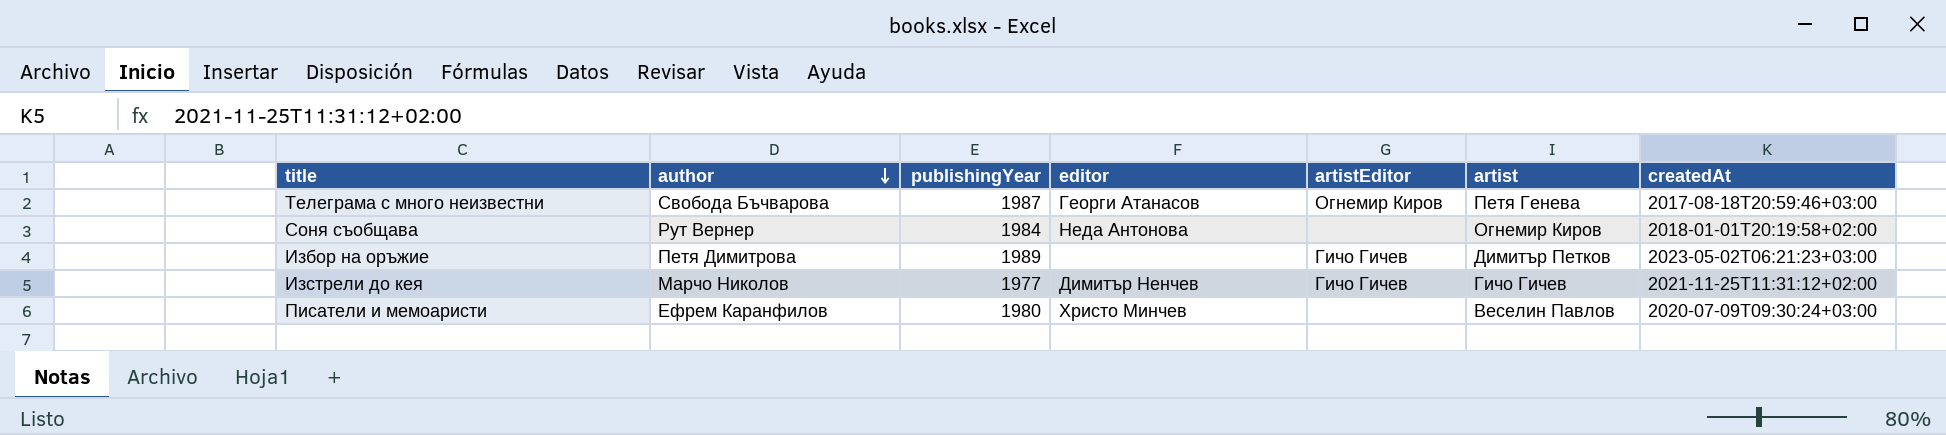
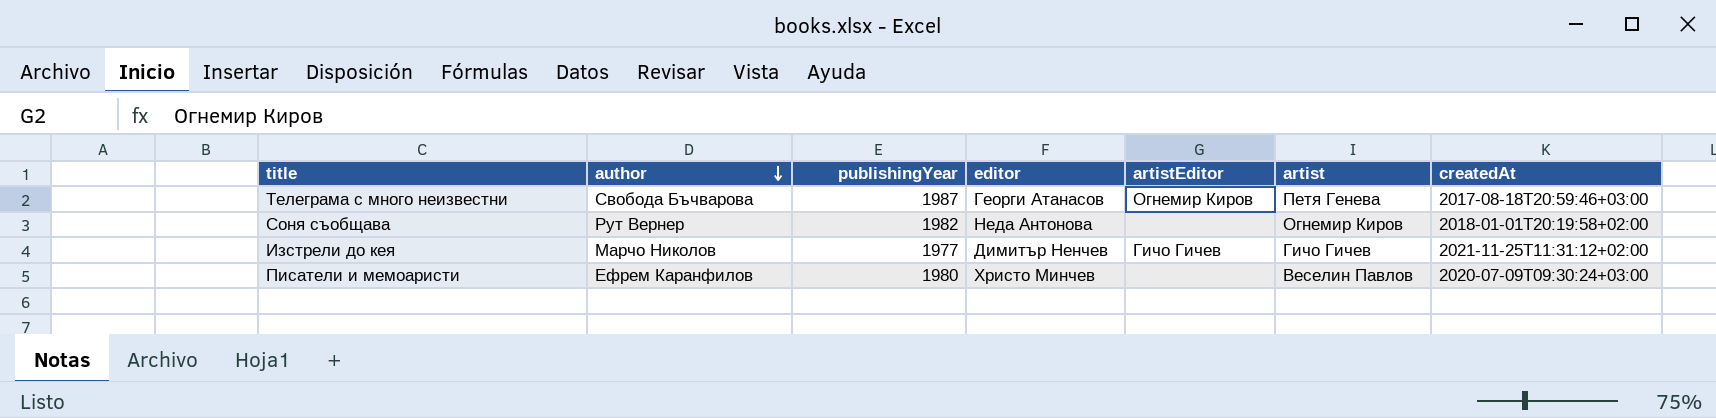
row Избор на оръжие: Петя Димитрова | 1989 | none | Гичо Гичев | Димитър Петков | 2023-05-02T06:21:23+03:00 -> none
Соня съобщава | publishingYear: 1984 -> 1982

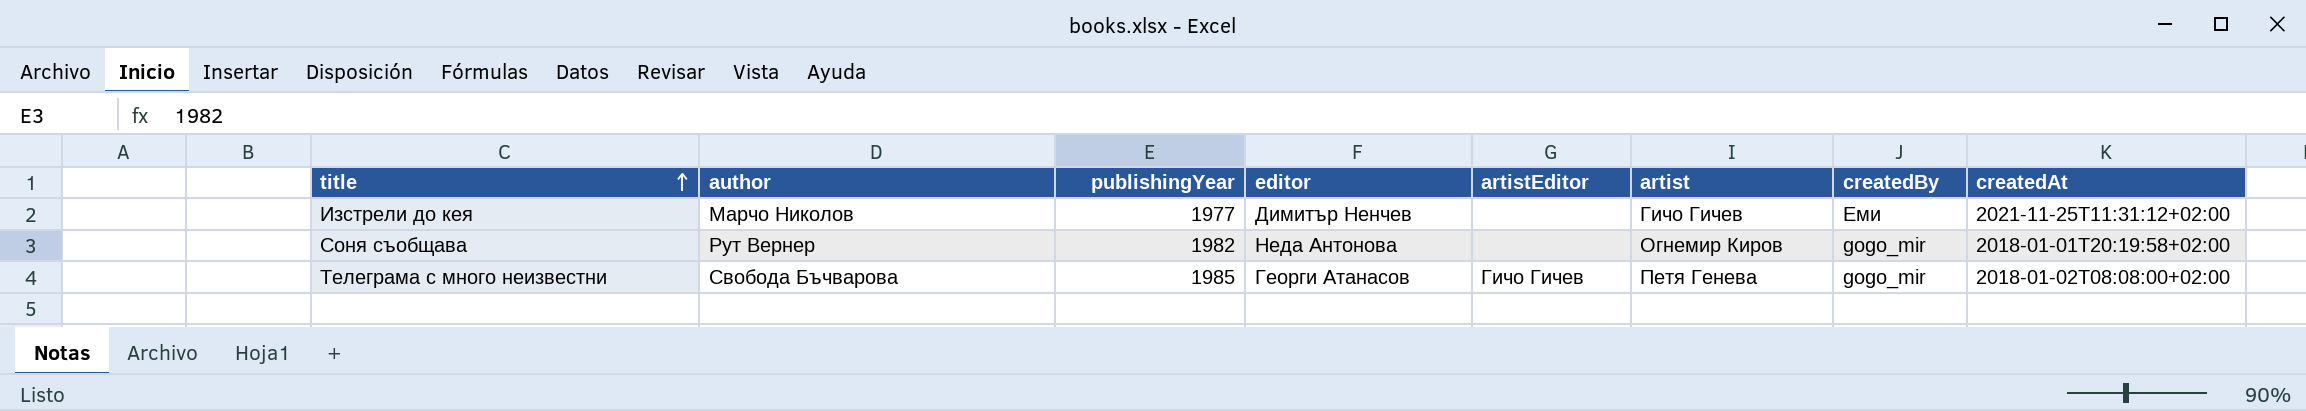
row order: author descending -> title ascending
column createdBy | position: none -> 7
row Писатели и мемоаристи: Ефрем Каранфилов | 1980 | Христо Минчев | none | Веселин Павлов | 2020-07-09T09:30:24+03:00 -> none
Изстрели до кея | artistEditor: Гичо Гичев -> none
Телеграма с много неизвестни | publishingYear: 1987 -> 1985
Телеграма с много неизвестни | artistEditor: Огнемир Киров -> Гичо Гичев
Телеграма с много неизвестни | createdAt: 2017-08-18T20:59:46+03:00 -> 2018-01-02T08:08:00+02:00

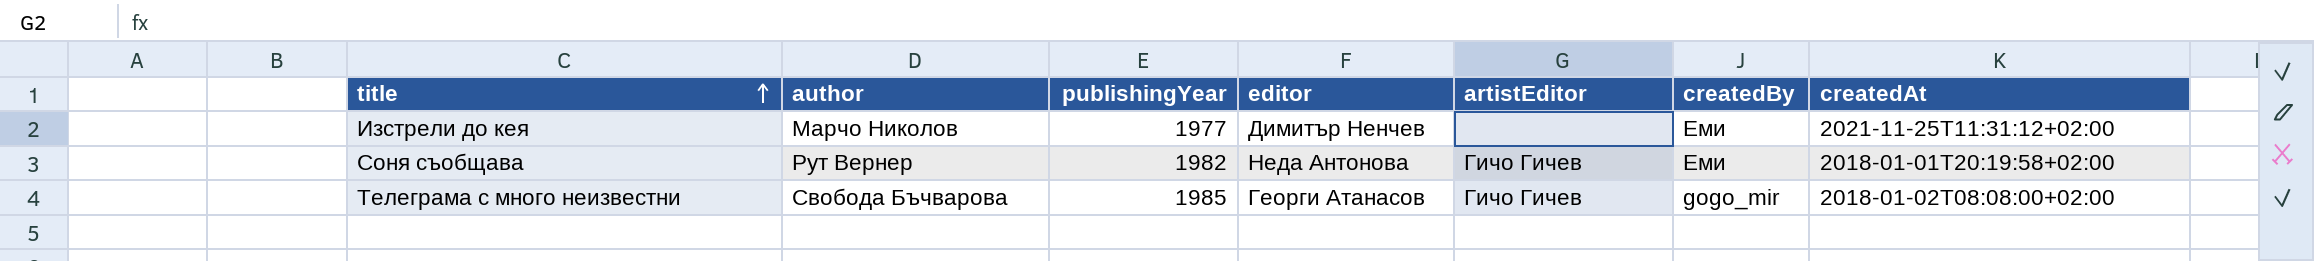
column artist | position: 6 -> none
Соня съобщава | artistEditor: none -> Гичо Гичев
Соня съобщава | createdBy: gogo_mir -> Еми

